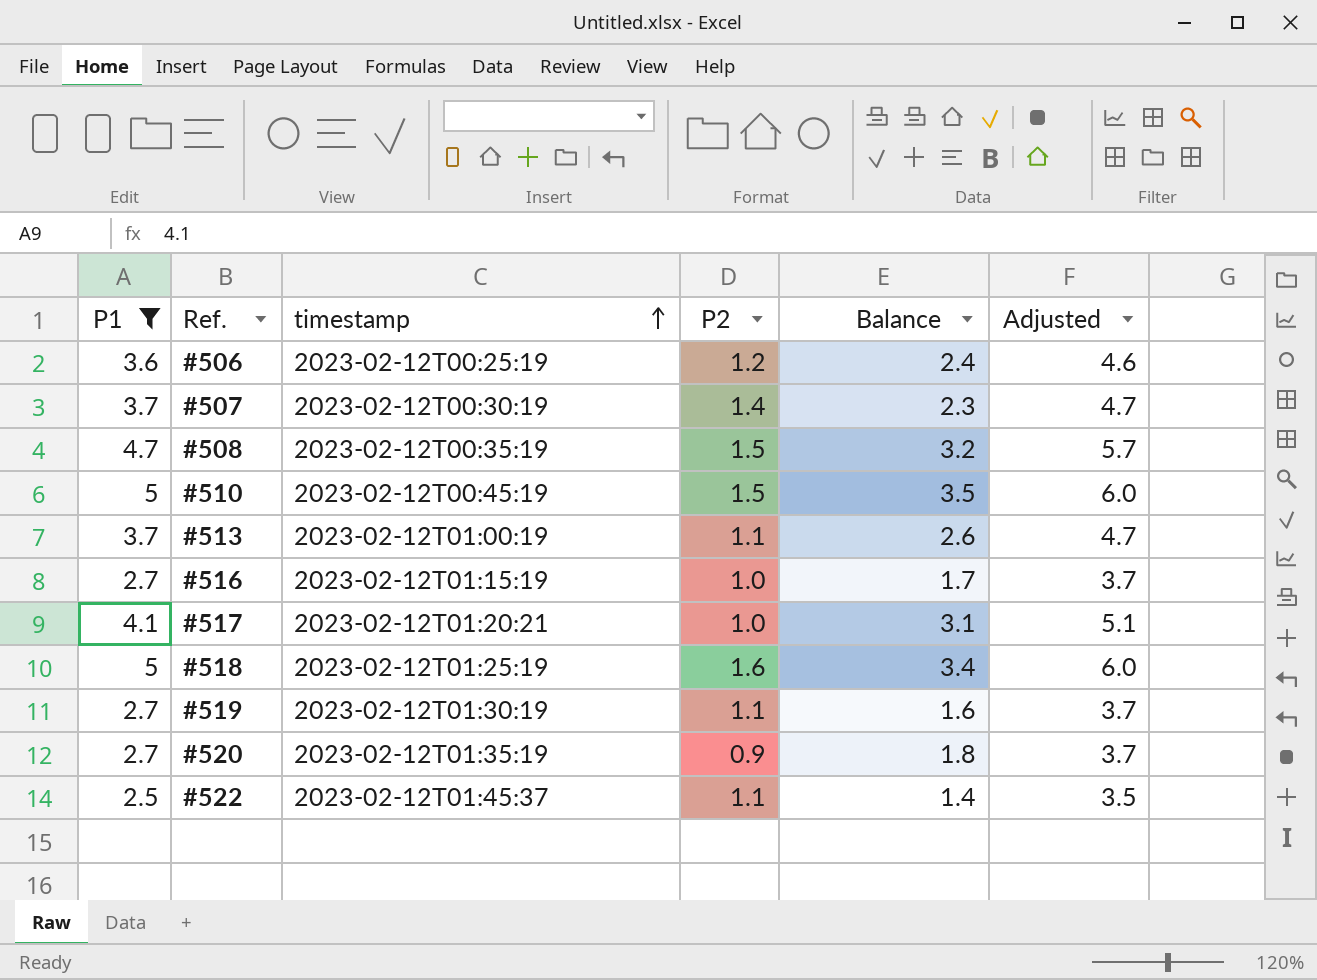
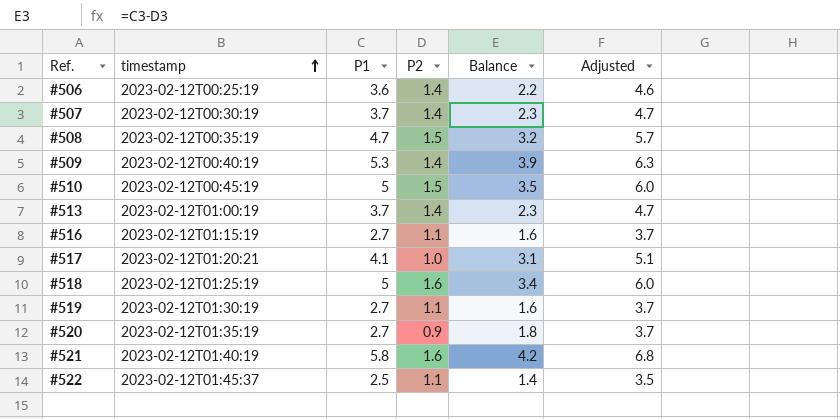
filter: P1 <= 5 -> none
column P1 | position: 1 -> 3
#506 | P2: 1.2 -> 1.4
#506 | Balance: 2.4 -> 2.2
#513 | P2: 1.1 -> 1.4
#513 | Balance: 2.6 -> 2.3
#516 | P2: 1.0 -> 1.1
#516 | Balance: 1.7 -> 1.6

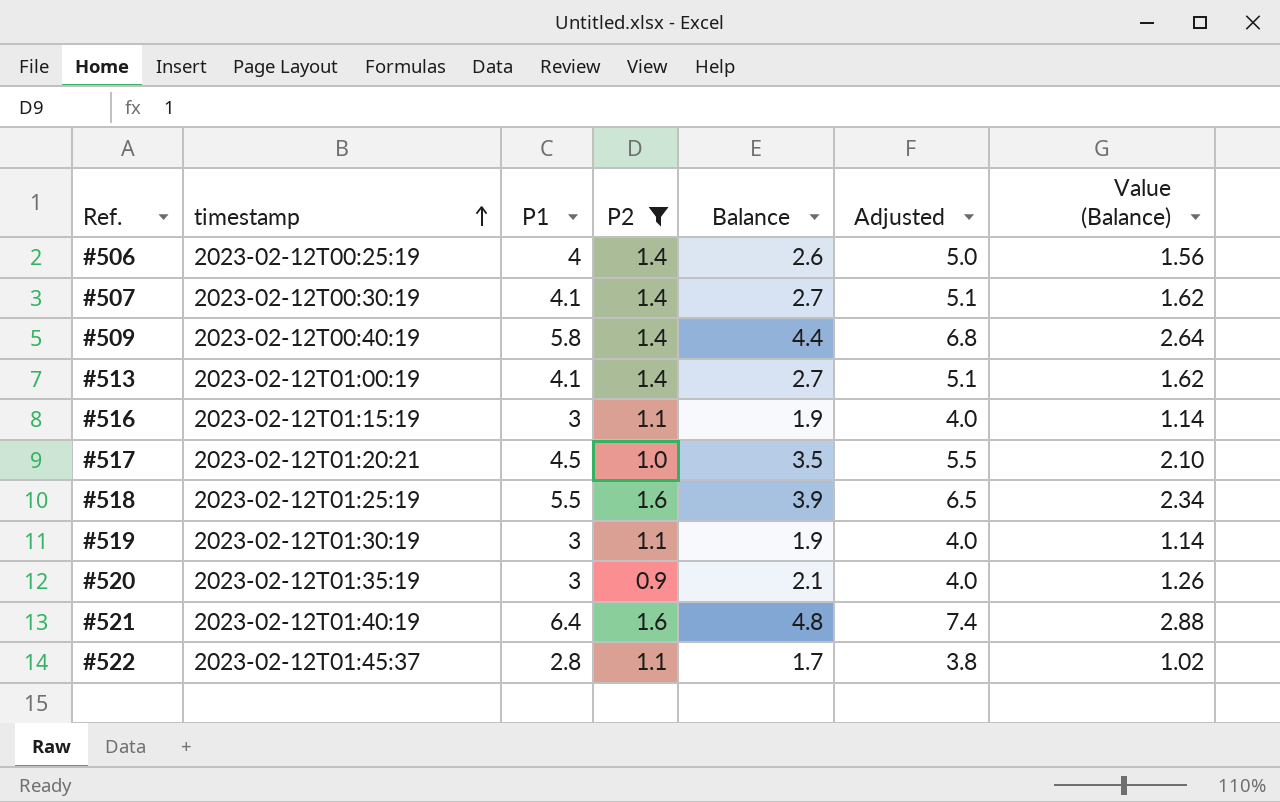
filter: none -> P2 != 1.5
column Value (Balance) | formula: none -> [Balance] * 0.6
#506 | P1: 3.6 -> 4
#506 | Balance: 2.2 -> 2.6
#506 | Adjusted: 4.6 -> 5.0
#507 | P1: 3.7 -> 4.1
#507 | Balance: 2.3 -> 2.7
#507 | Adjusted: 4.7 -> 5.1
#509 | P1: 5.3 -> 5.8
#509 | Balance: 3.9 -> 4.4
#509 | Adjusted: 6.3 -> 6.8
#513 | P1: 3.7 -> 4.1
#513 | Balance: 2.3 -> 2.7
#513 | Adjusted: 4.7 -> 5.1
#516 | P1: 2.7 -> 3
#516 | Balance: 1.6 -> 1.9
#516 | Adjusted: 3.7 -> 4.0
#517 | P1: 4.1 -> 4.5
#517 | Balance: 3.1 -> 3.5
#517 | Adjusted: 5.1 -> 5.5
#518 | P1: 5 -> 5.5
#518 | Balance: 3.4 -> 3.9
#518 | Adjusted: 6.0 -> 6.5
#519 | P1: 2.7 -> 3
#519 | Balance: 1.6 -> 1.9
#519 | Adjusted: 3.7 -> 4.0
#520 | P1: 2.7 -> 3
#520 | Balance: 1.8 -> 2.1
#520 | Adjusted: 3.7 -> 4.0
#521 | P1: 5.8 -> 6.4
#521 | Balance: 4.2 -> 4.8
#521 | Adjusted: 6.8 -> 7.4
#522 | P1: 2.5 -> 2.8
#522 | Balance: 1.4 -> 1.7
#522 | Adjusted: 3.5 -> 3.8

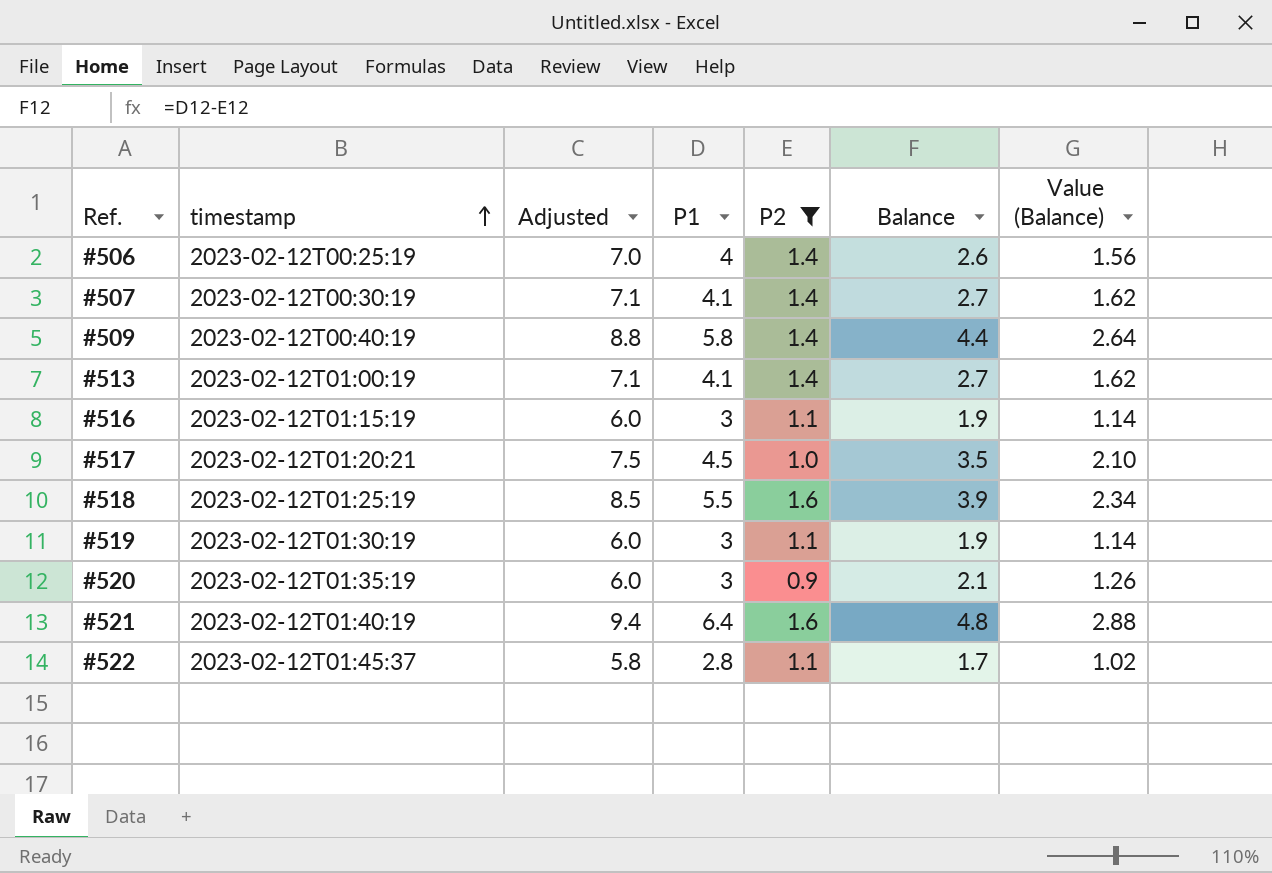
column Adjusted | formula: [P1] + 1 -> [P1] + 3
column Adjusted | position: 6 -> 3

